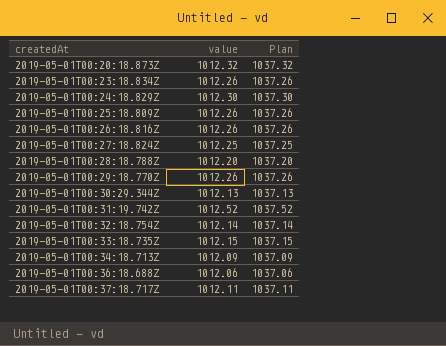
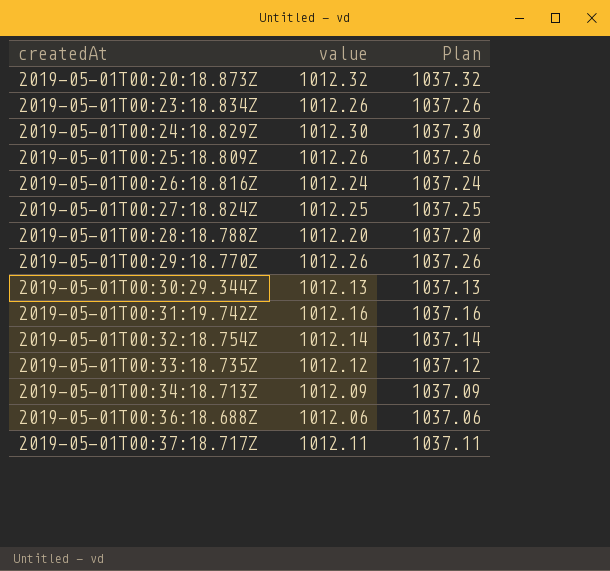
2019-05-01T00:26:18.816Z | value: 1012.26 -> 1012.24
2019-05-01T00:26:18.816Z | Plan: 1037.26 -> 1037.24
2019-05-01T00:31:19.742Z | value: 1012.52 -> 1012.16
2019-05-01T00:31:19.742Z | Plan: 1037.52 -> 1037.16
2019-05-01T00:33:18.735Z | value: 1012.15 -> 1012.12
2019-05-01T00:33:18.735Z | Plan: 1037.15 -> 1037.12

